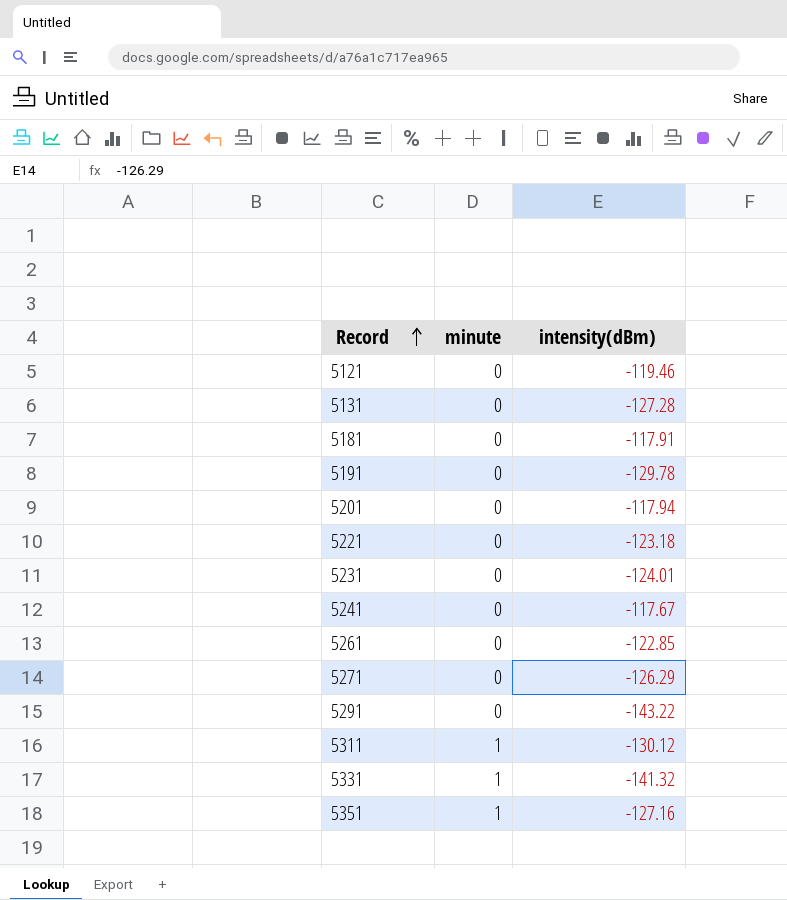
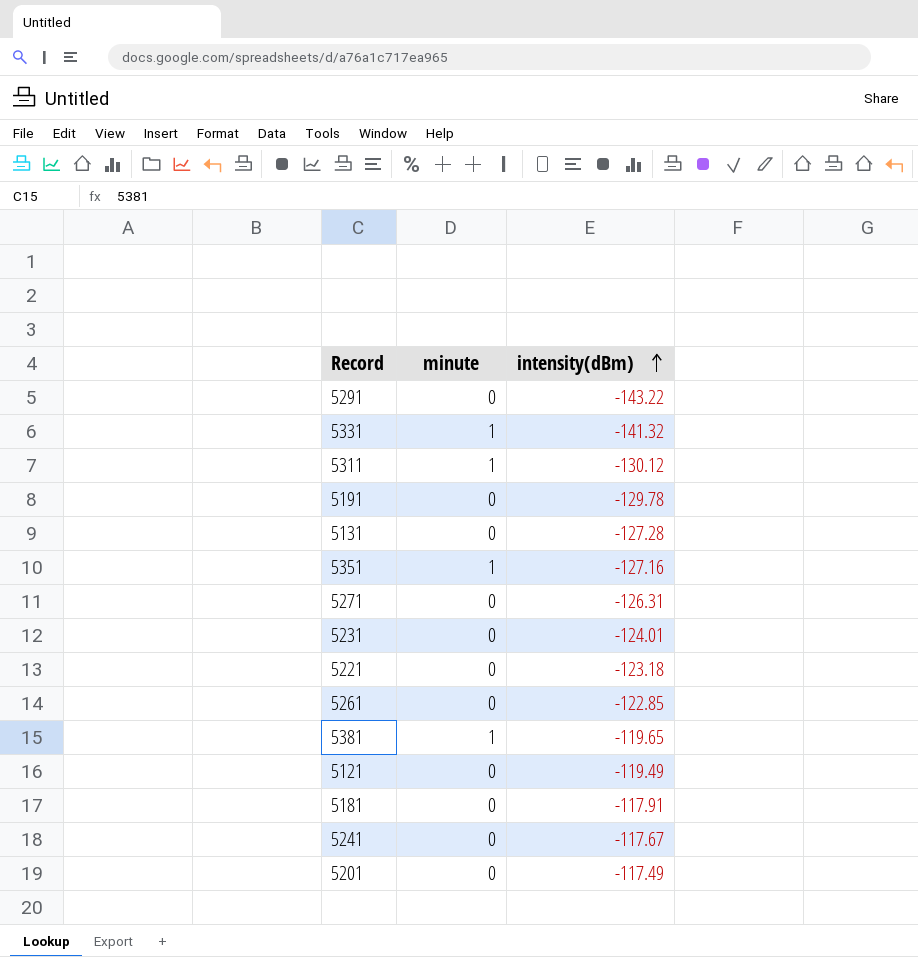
row order: Record ascending -> intensity(dBm) ascending
5271 | intensity(dBm): -126.29 -> -126.31
row 5381: none -> 1 | -119.65
5121 | intensity(dBm): -119.46 -> -119.49
5201 | intensity(dBm): -117.94 -> -117.49

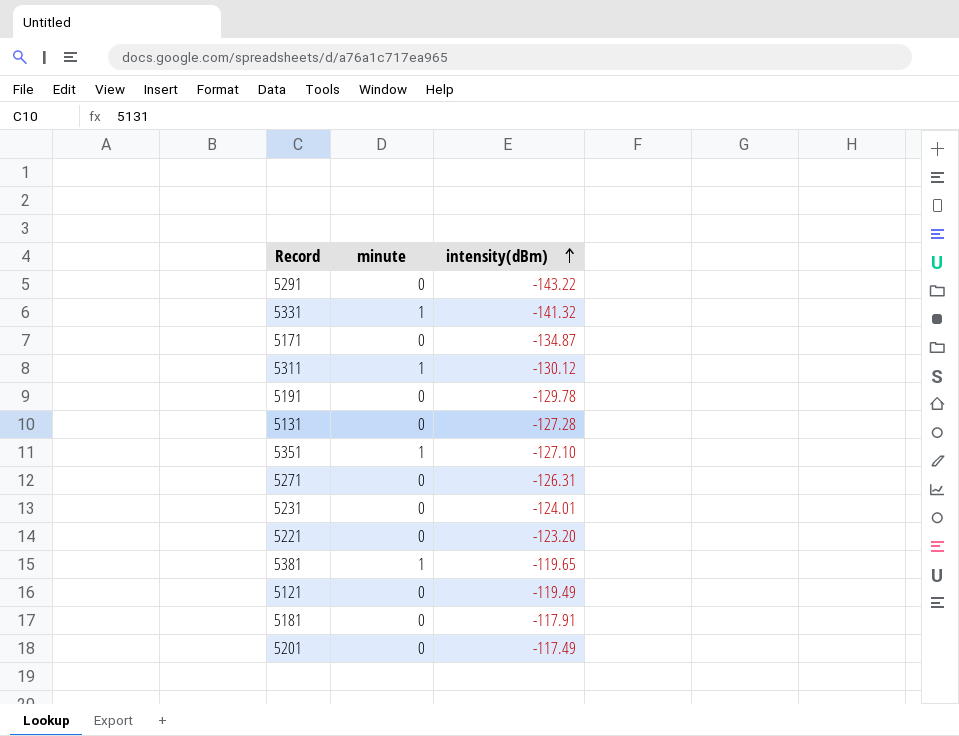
row 5261: 0 | -122.85 -> none
row 5241: 0 | -117.67 -> none
row 5171: none -> 0 | -134.87
5351 | intensity(dBm): -127.16 -> -127.10
5221 | intensity(dBm): -123.18 -> -123.20

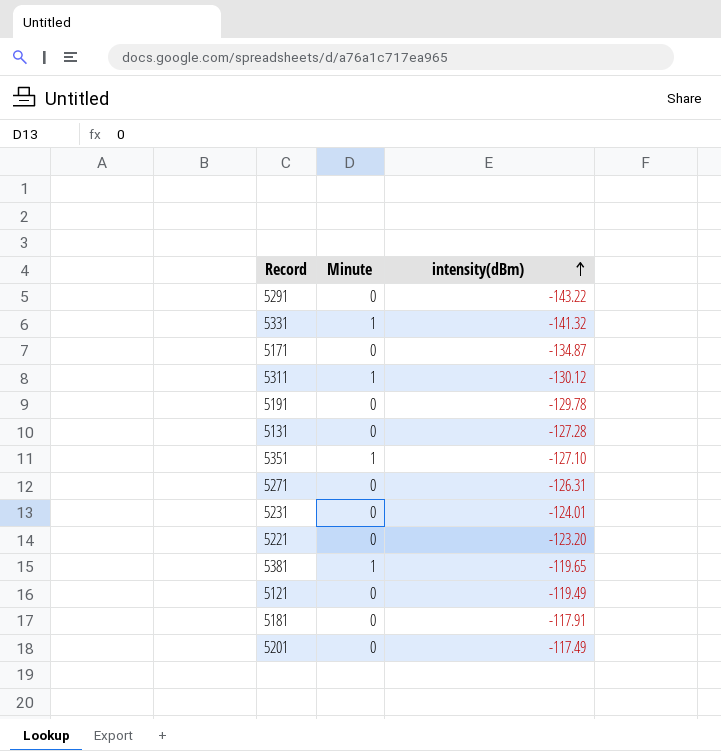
column name: minute -> Minute

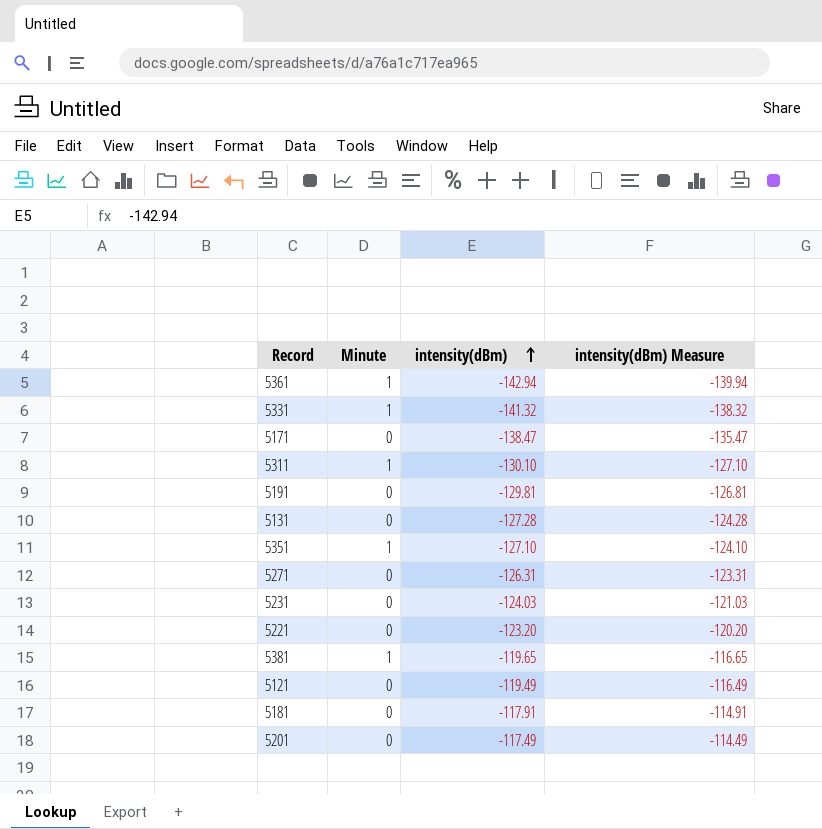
column intensity(dBm) Measure | formula: none -> [intensity(dBm)] + 3
row 5291: 0 | -143.22 -> none
row 5361: none -> 1 | -142.94 | -139.94
5171 | intensity(dBm): -134.87 -> -138.47
5311 | intensity(dBm): -130.12 -> -130.10
5191 | intensity(dBm): -129.78 -> -129.81
5231 | intensity(dBm): -124.01 -> -124.03

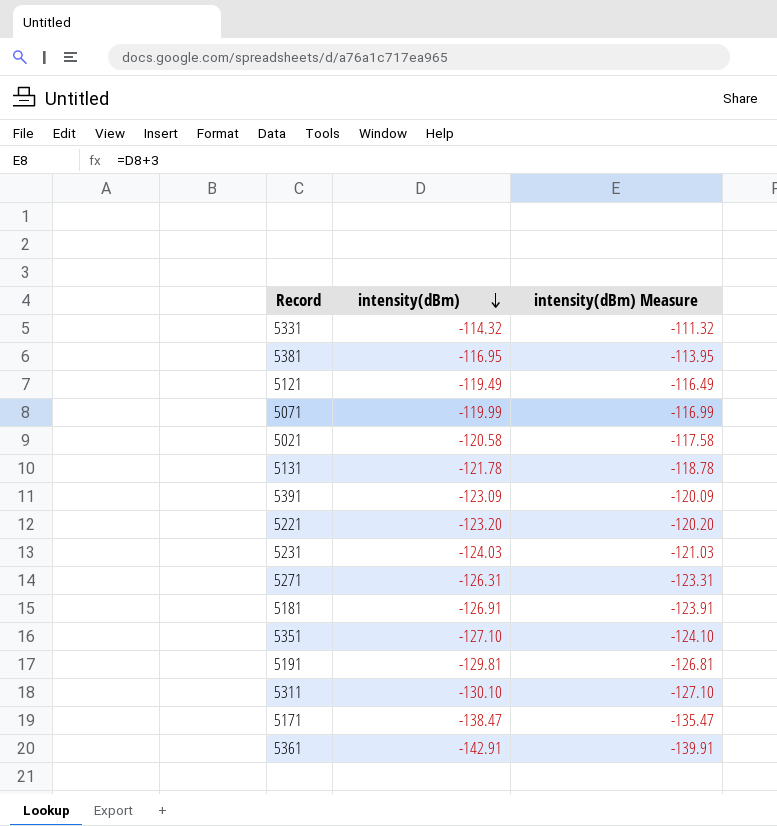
row order: intensity(dBm) ascending -> intensity(dBm) descending
column Minute | position: 2 -> none
row 5201: 0 | -117.49 | -114.49 -> none
5331 | intensity(dBm): -141.32 -> -114.32
5331 | intensity(dBm) Measure: -138.32 -> -111.32
5381 | intensity(dBm): -119.65 -> -116.95
5381 | intensity(dBm) Measure: -116.65 -> -113.95
row 5071: none -> -119.99 | -116.99
row 5021: none -> -120.58 | -117.58
5131 | intensity(dBm): -127.28 -> -121.78
5131 | intensity(dBm) Measure: -124.28 -> -118.78
row 5391: none -> -123.09 | -120.09
5181 | intensity(dBm): -117.91 -> -126.91
5181 | intensity(dBm) Measure: -114.91 -> -123.91
5361 | intensity(dBm): -142.94 -> -142.91
5361 | intensity(dBm) Measure: -139.94 -> -139.91

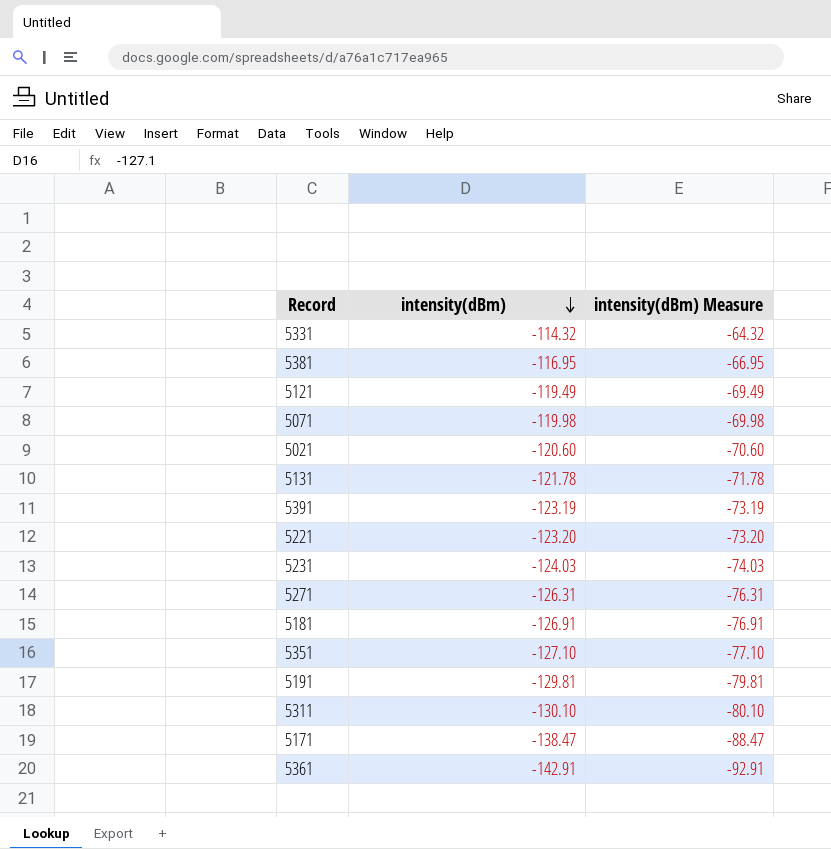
column intensity(dBm) Measure | formula: [intensity(dBm)] + 3 -> [intensity(dBm)] + 50
5071 | intensity(dBm): -119.99 -> -119.98
5021 | intensity(dBm): -120.58 -> -120.60
5391 | intensity(dBm): -123.09 -> -123.19

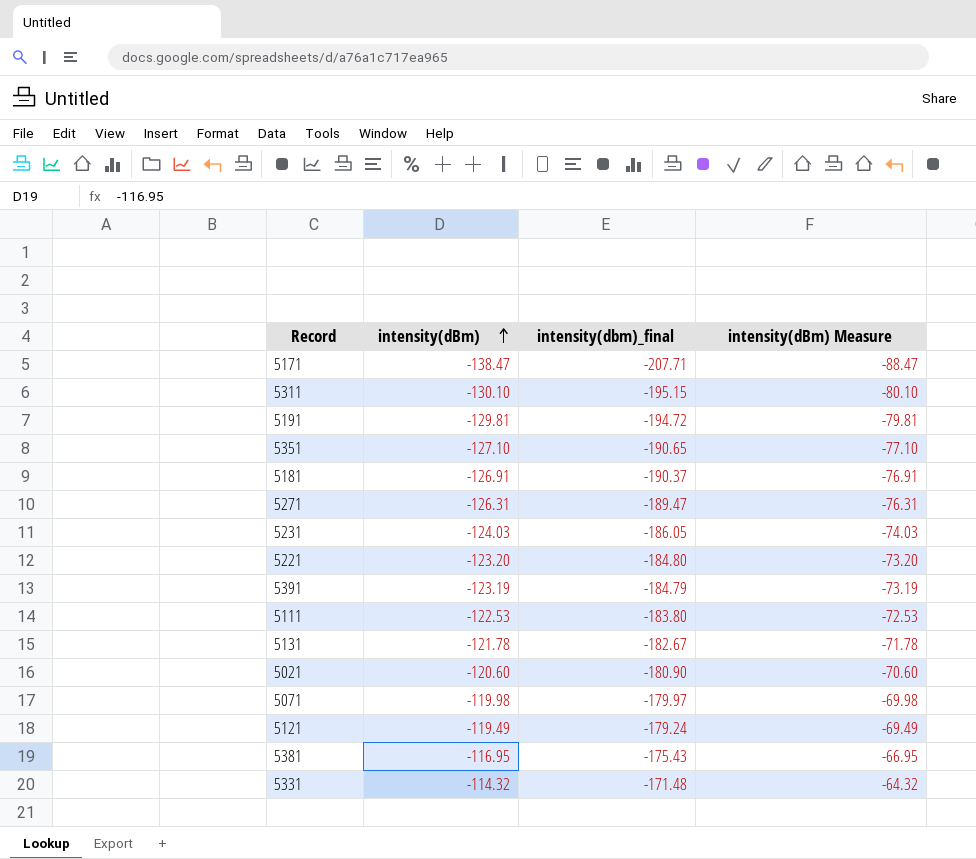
row order: intensity(dBm) descending -> intensity(dBm) ascending
column intensity(dbm)_final | formula: none -> [intensity(dBm)] * 1.5
row 5361: -142.91 | -92.91 -> none
row 5111: none -> -122.53 | -183.80 | -72.53

